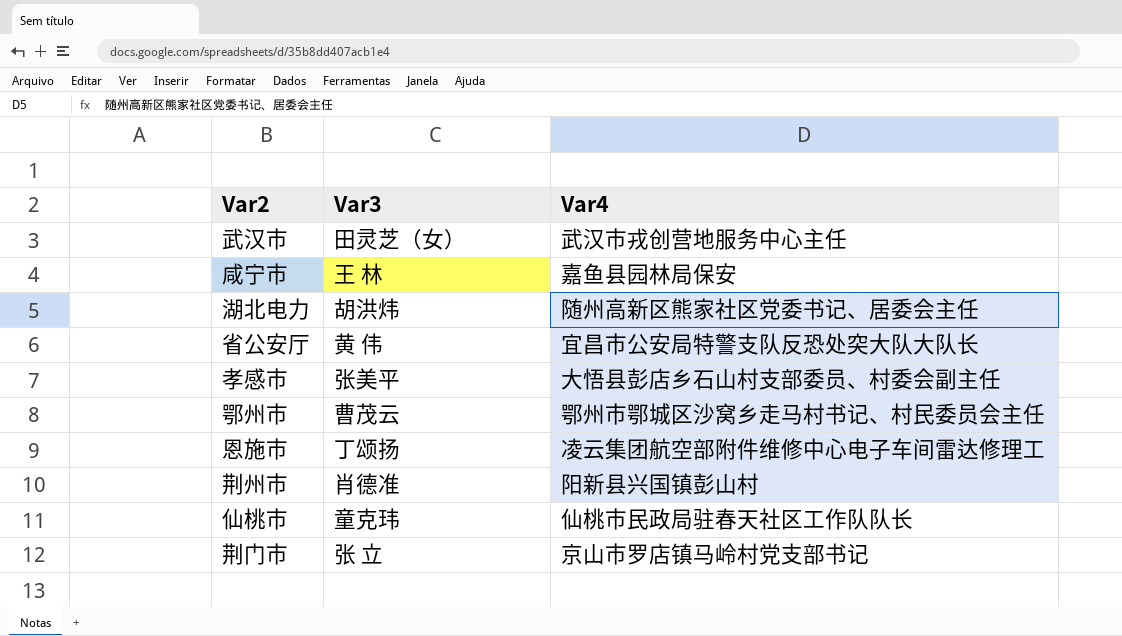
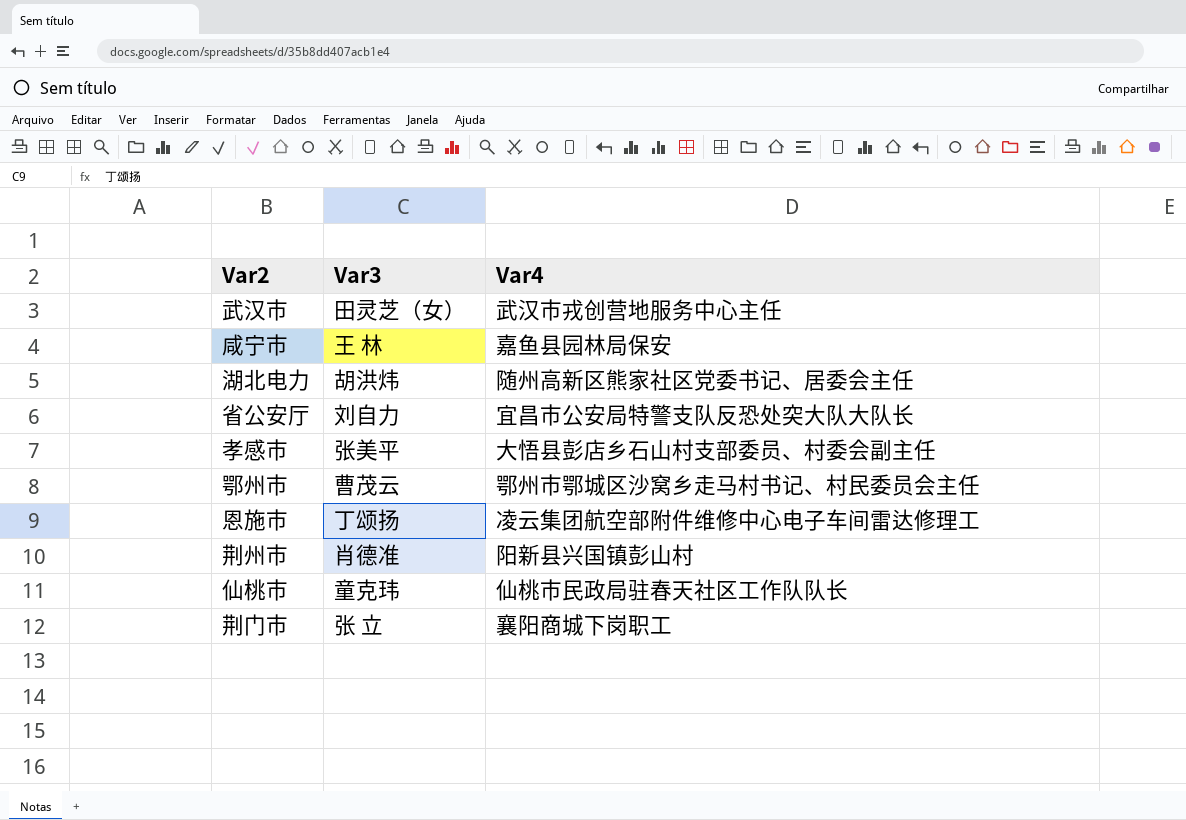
省公安厅 | Var3: 黄 伟 -> 刘自力
荆门市 | Var4: 京山市罗店镇马岭村党支部书记 -> 襄阳商城下岗职工

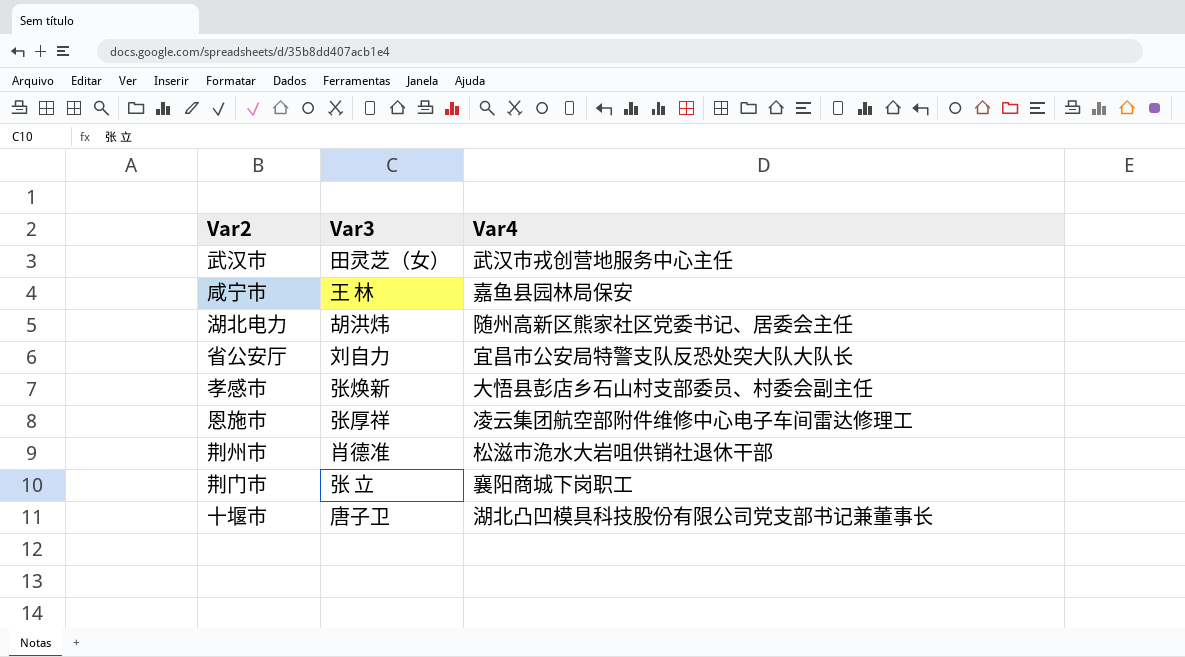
row 鄂州市: 曹茂云 | 鄂州市鄂城区沙窝乡走马村书记、村民委员会主任 -> none
row 仙桃市: 童克玮 | 仙桃市民政局驻春天社区工作队队长 -> none
孝感市 | Var3: 张美平 -> 张焕新
恩施市 | Var3: 丁颂扬 -> 张厚祥
荆州市 | Var4: 阳新县兴国镇彭山村 -> 松滋市洈水大岩咀供销社退休干部
row 十堰市: none -> 唐子卫 | 湖北凸凹模具科技股份有限公司党支部书记兼董事长

